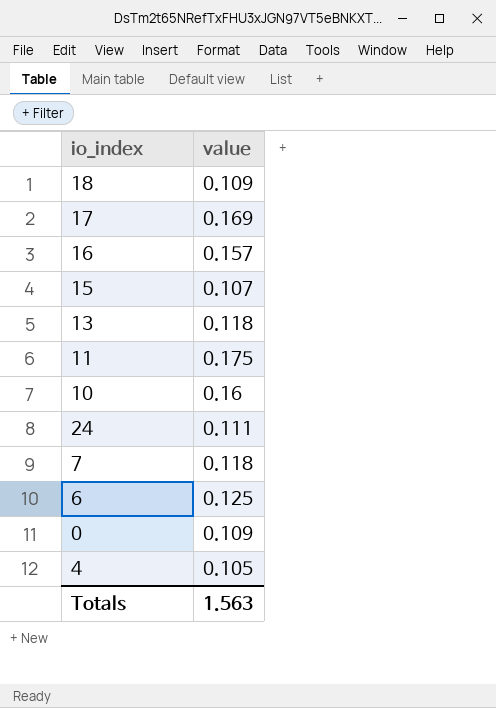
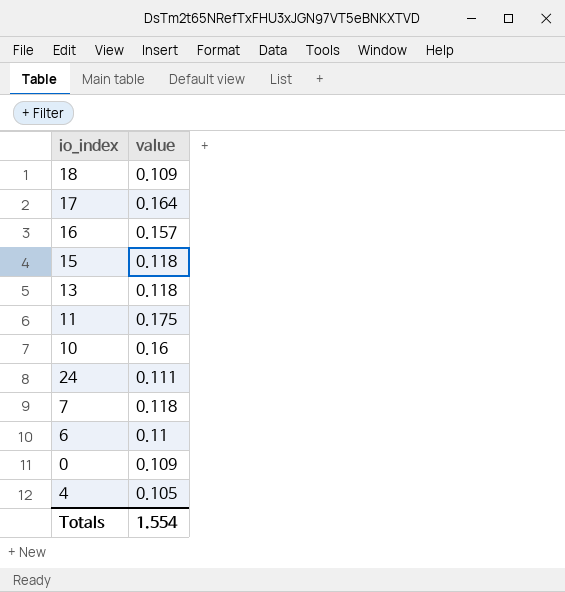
17 | value: 0.169 -> 0.164
15 | value: 0.107 -> 0.118
6 | value: 0.125 -> 0.11
Totals | value: 1.563 -> 1.554

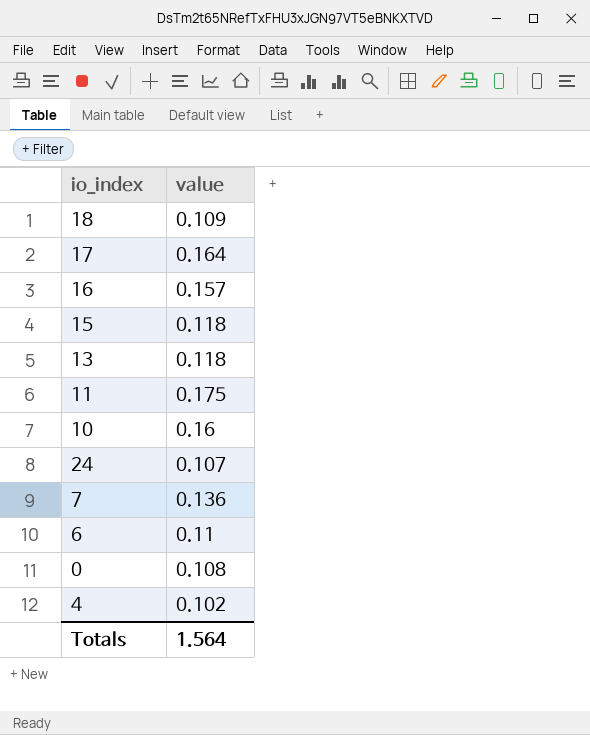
24 | value: 0.111 -> 0.107
7 | value: 0.118 -> 0.136
0 | value: 0.109 -> 0.108
4 | value: 0.105 -> 0.102
Totals | value: 1.554 -> 1.564

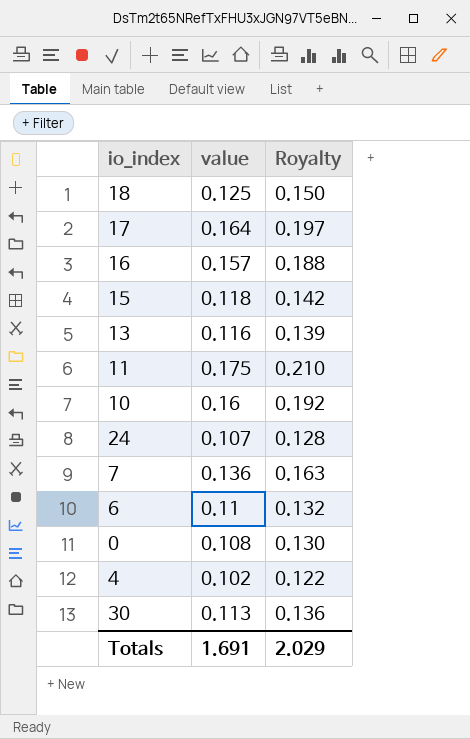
column Royalty | formula: none -> [value] * 1.2
18 | value: 0.109 -> 0.125
13 | value: 0.118 -> 0.116
row 30: none -> 0.113 | 0.136
Totals | value: 1.564 -> 1.691

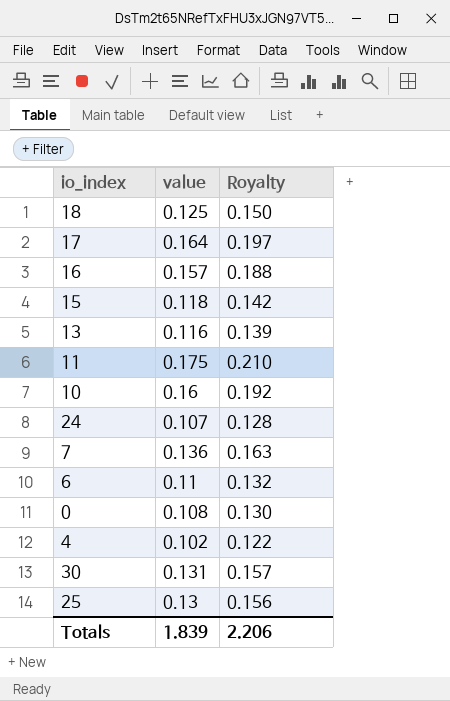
30 | value: 0.113 -> 0.131
30 | Royalty: 0.136 -> 0.157
row 25: none -> 0.13 | 0.156
Totals | value: 1.691 -> 1.839
Totals | Royalty: 2.029 -> 2.206

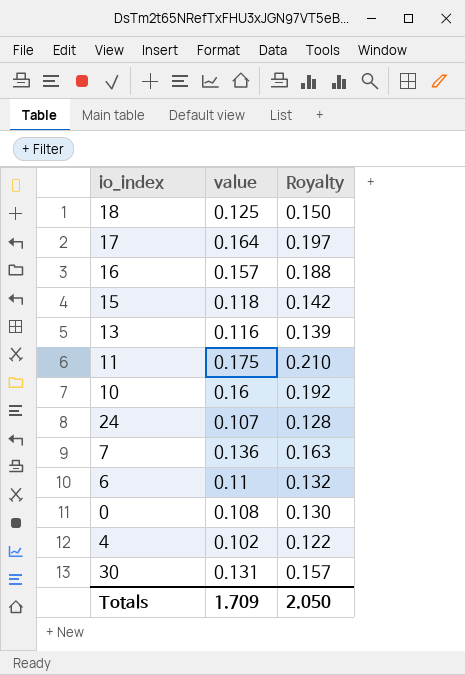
row 25: 0.13 | 0.156 -> none
Totals | value: 1.839 -> 1.709
Totals | Royalty: 2.206 -> 2.050

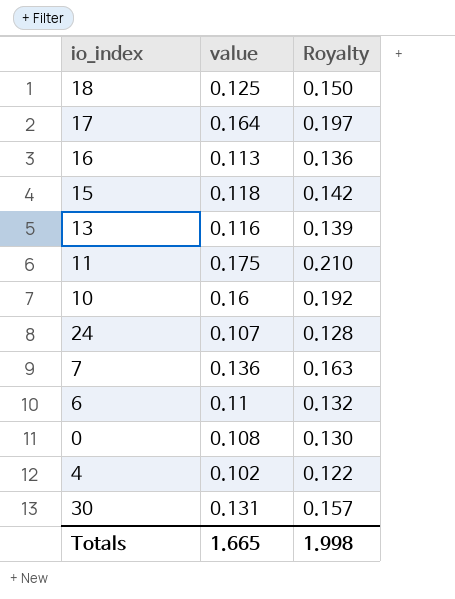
16 | value: 0.157 -> 0.113
16 | Royalty: 0.188 -> 0.136
Totals | value: 1.709 -> 1.665
Totals | Royalty: 2.050 -> 1.998

